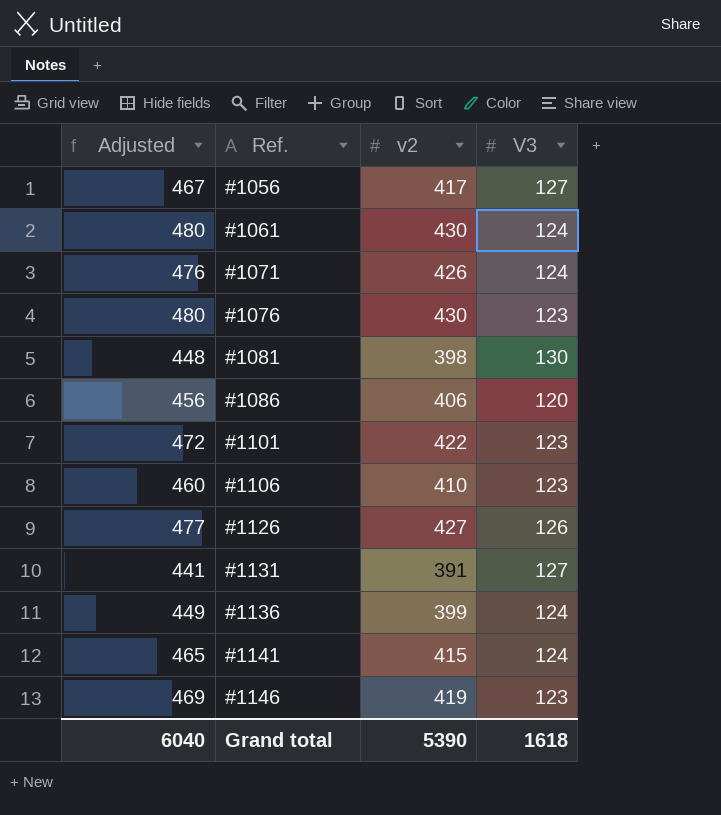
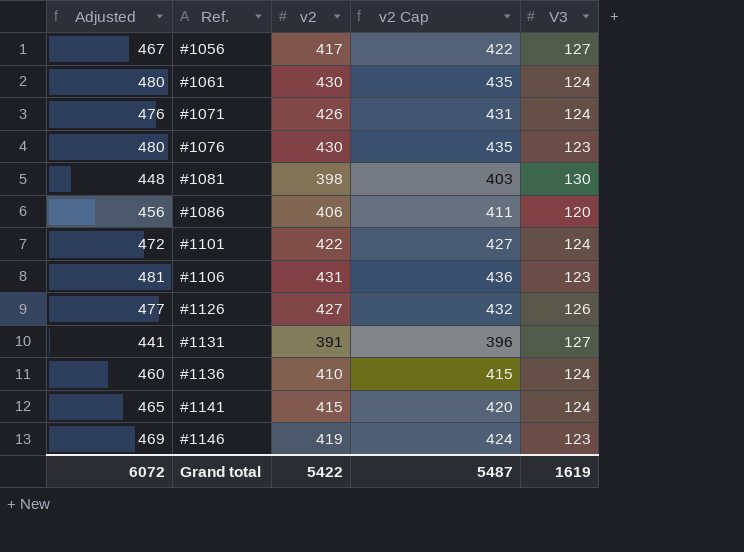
column v2 Cap | formula: none -> [v2] + 5
#1101 | V3: 123 -> 124
#1106 | Adjusted: 460 -> 481
#1106 | v2: 410 -> 431
#1136 | Adjusted: 449 -> 460
#1136 | v2: 399 -> 410
Grand total | Adjusted: 6040 -> 6072
Grand total | v2: 5390 -> 5422
Grand total | V3: 1618 -> 1619

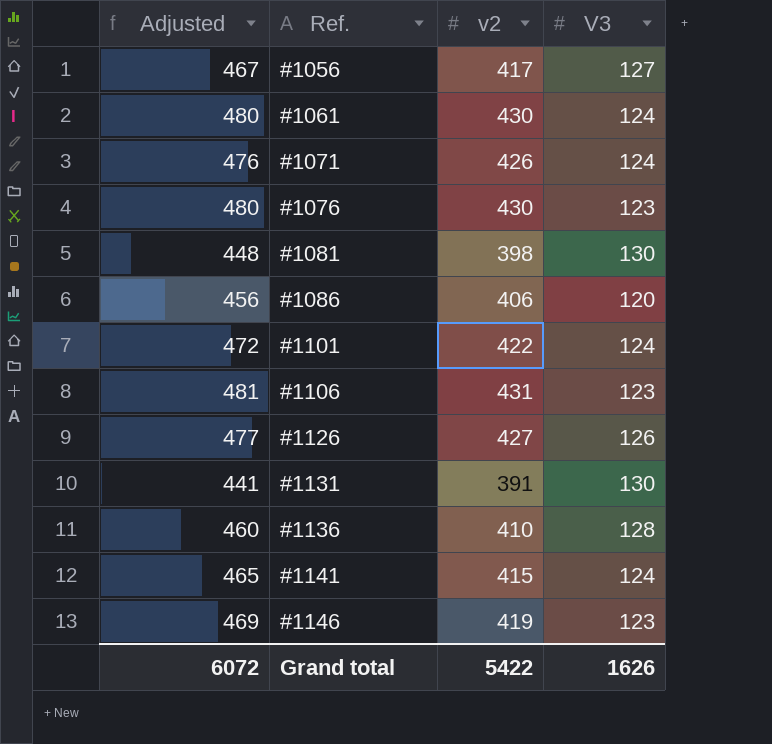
column v2 Cap | formula: [v2] + 5 -> none
#1131 | V3: 127 -> 130
#1136 | V3: 124 -> 128
Grand total | V3: 1619 -> 1626

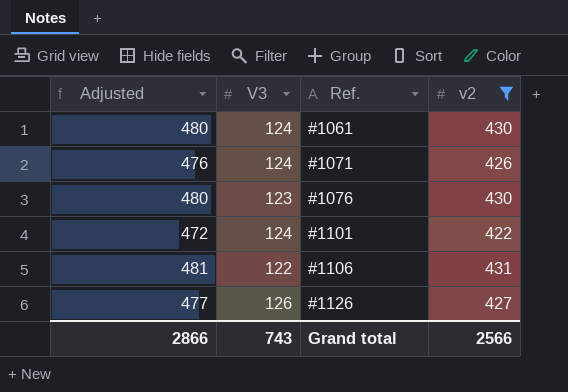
filter: none -> v2 >= 422
column V3 | position: 4 -> 2
#1106 | V3: 123 -> 122
Grand total | Adjusted: 6072 -> 2866
Grand total | V3: 1626 -> 743
Grand total | v2: 5422 -> 2566

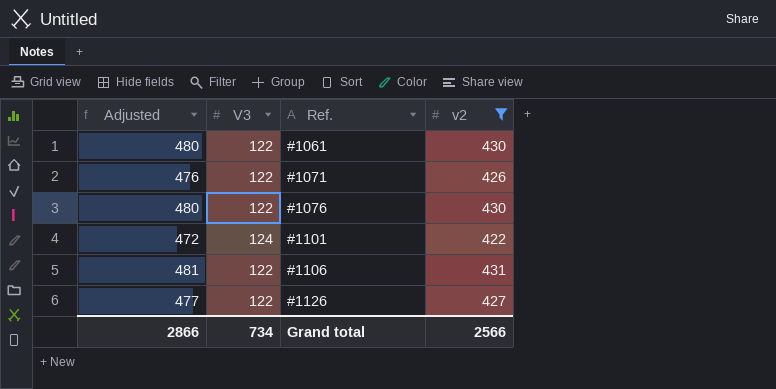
#1061 | V3: 124 -> 122
#1071 | V3: 124 -> 122
#1076 | V3: 123 -> 122
#1126 | V3: 126 -> 122
Grand total | V3: 743 -> 734

